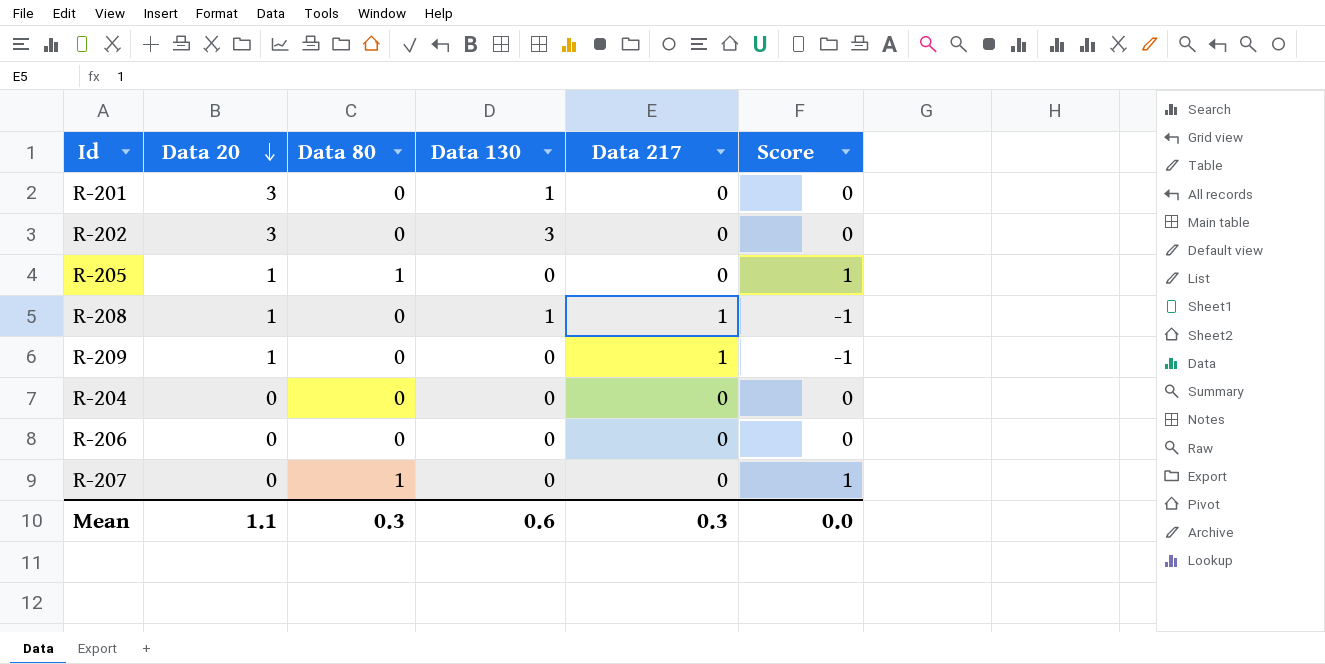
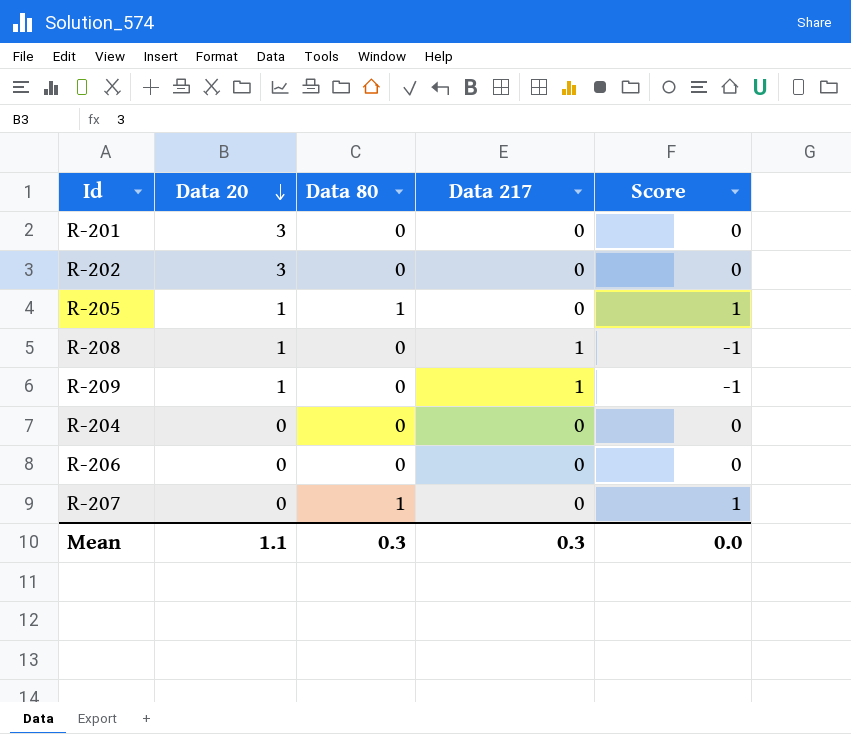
column Data 130 | position: 4 -> none

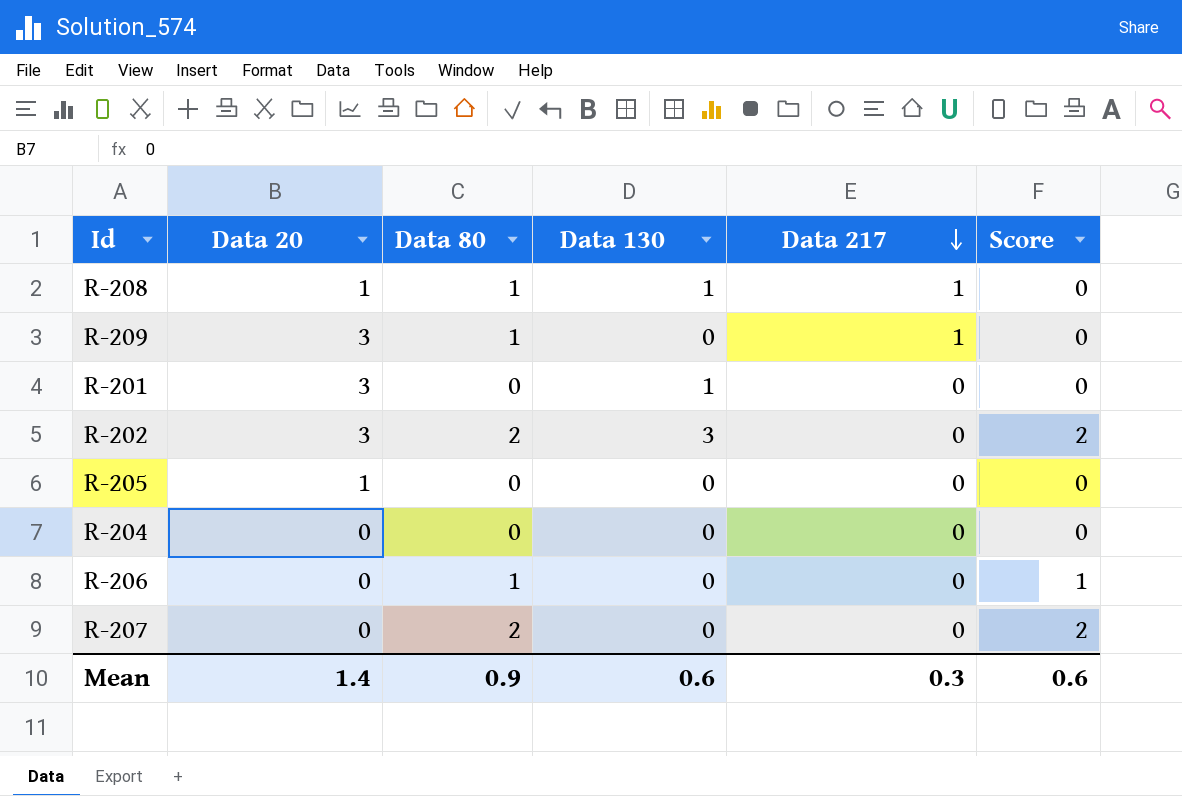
row order: Data 20 descending -> Data 217 descending
column Data 130 | position: none -> 4
R-208 | Data 80: 0 -> 1
R-208 | Score: -1 -> 0
R-209 | Data 20: 1 -> 3
R-209 | Data 80: 0 -> 1
R-209 | Score: -1 -> 0
R-202 | Data 80: 0 -> 2
R-202 | Score: 0 -> 2
R-205 | Data 80: 1 -> 0
R-205 | Score: 1 -> 0
R-206 | Data 80: 0 -> 1
R-206 | Score: 0 -> 1
R-207 | Data 80: 1 -> 2
R-207 | Score: 1 -> 2
Mean | Data 20: 1.1 -> 1.4
Mean | Data 80: 0.3 -> 0.9
Mean | Score: 0.0 -> 0.6

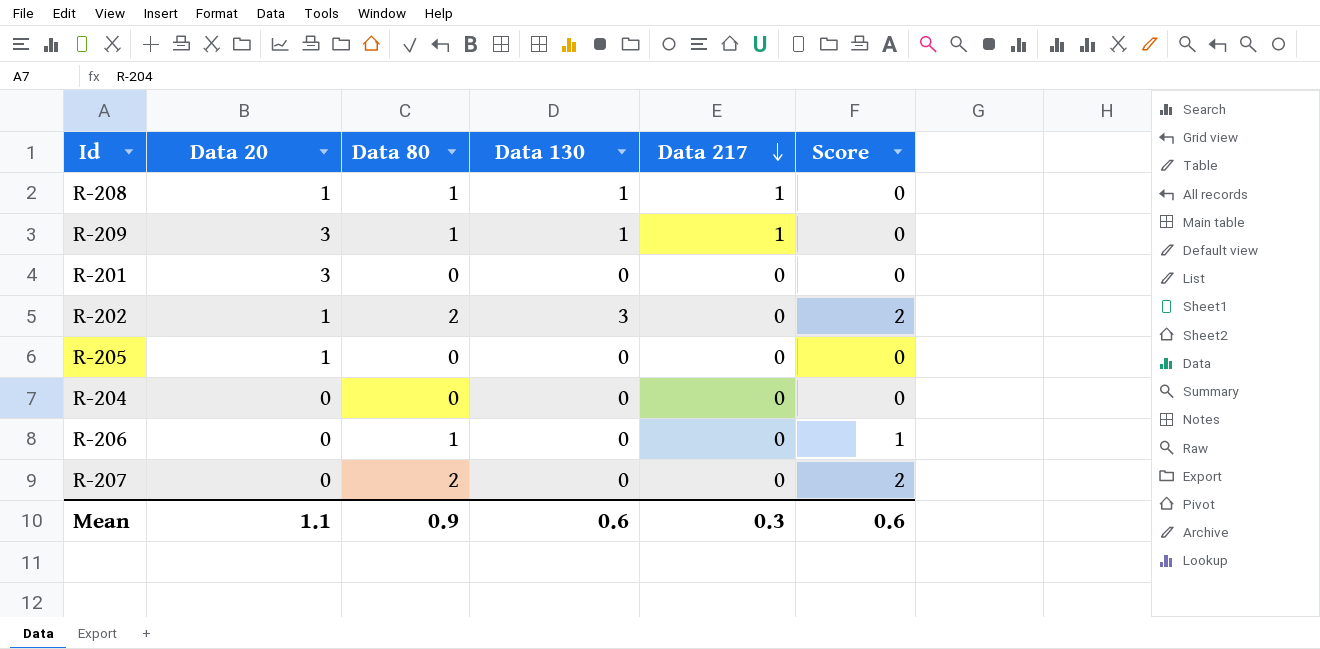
R-209 | Data 130: 0 -> 1
R-201 | Data 130: 1 -> 0
R-202 | Data 20: 3 -> 1
Mean | Data 20: 1.4 -> 1.1

